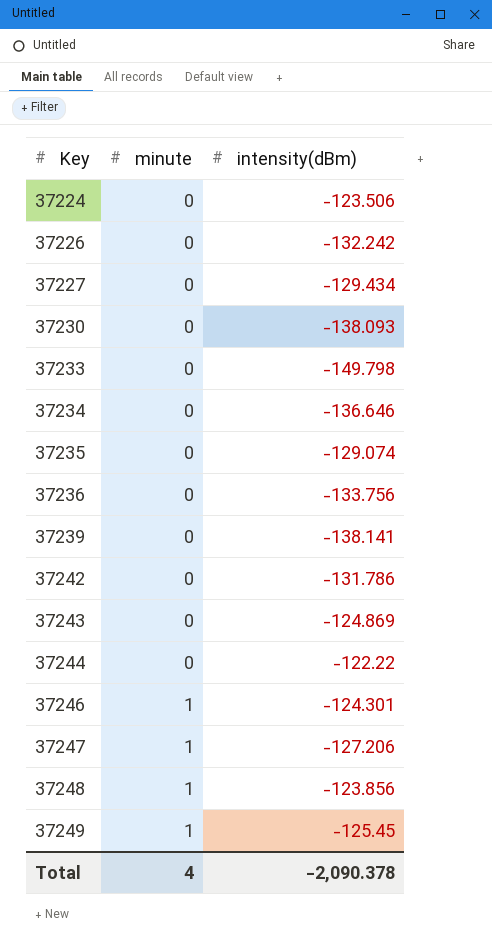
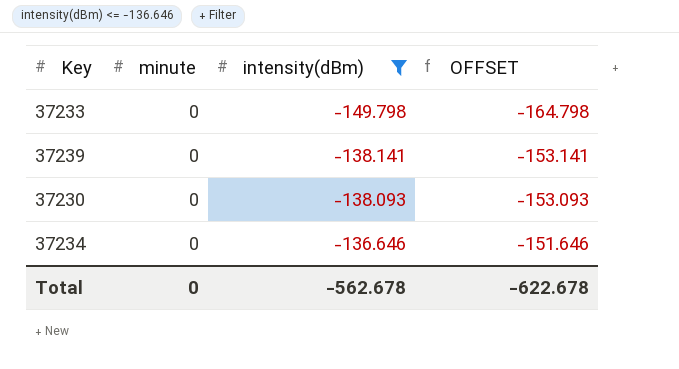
filter: none -> intensity(dBm) <= -136.646
row order: Key ascending -> intensity(dBm) ascending
column OFFSET | formula: none -> [intensity(dBm)] - 15
Total | minute: 4 -> 0
Total | intensity(dBm): -2,090.378 -> -562.678

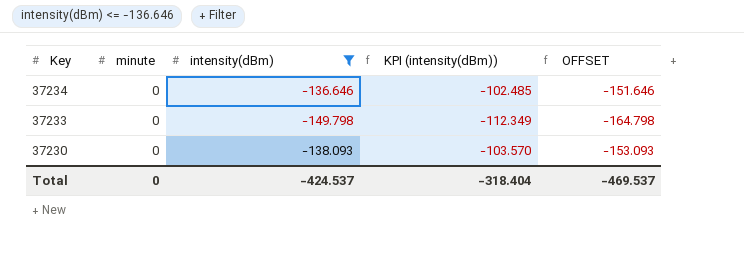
row order: intensity(dBm) ascending -> Key descending
column KPI (intensity(dBm)) | formula: none -> [intensity(dBm)] * 0.75
row 37239: 0 | -138.141 | -153.141 -> none
Total | intensity(dBm): -562.678 -> -424.537
Total | OFFSET: -622.678 -> -469.537

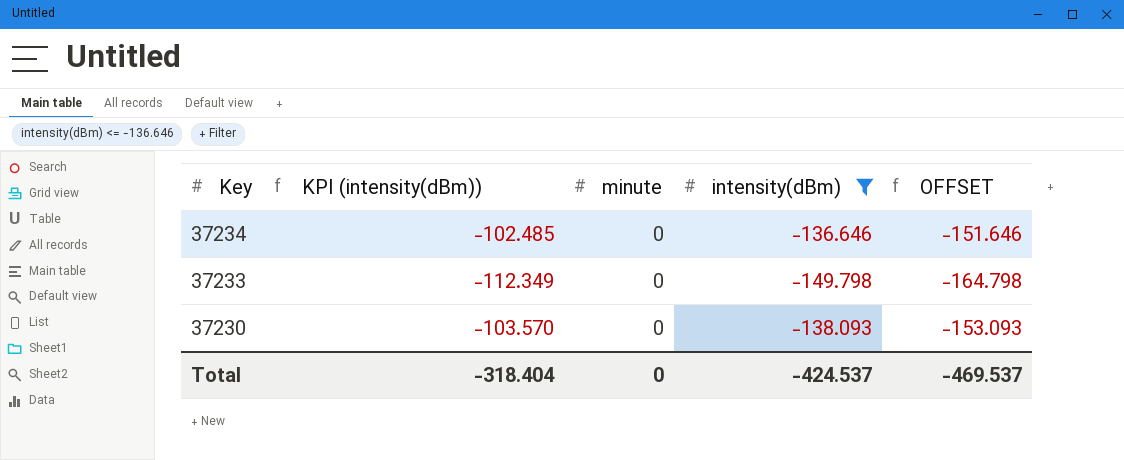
column KPI (intensity(dBm)) | position: 4 -> 2

